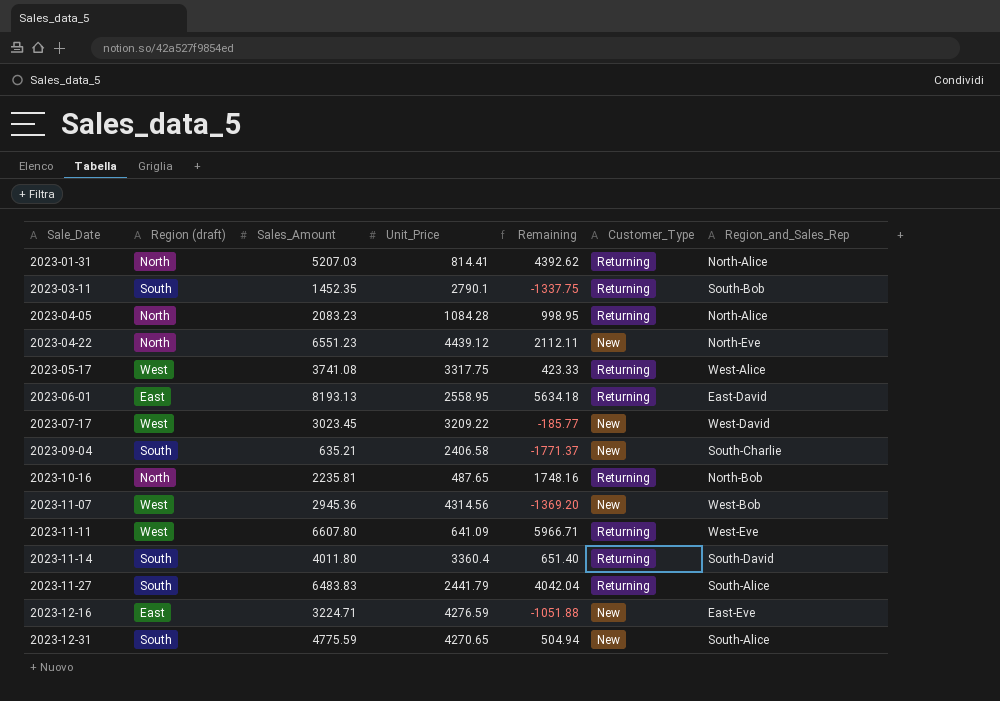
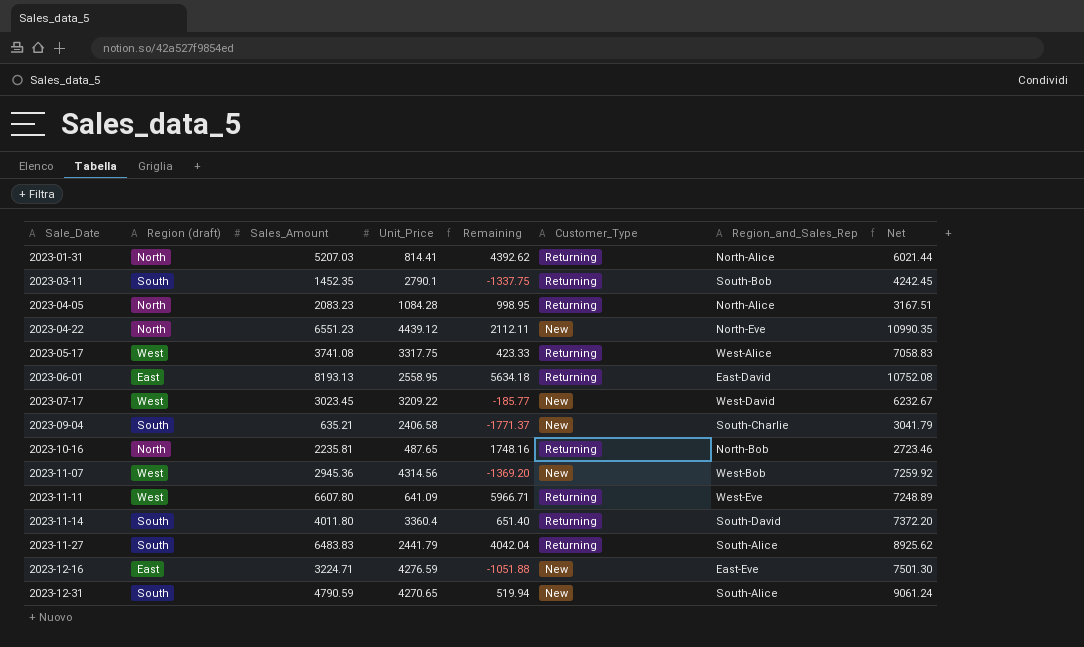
column Net | formula: none -> [Sales_Amount] + [Unit_Price]
2023-12-31 | Sales_Amount: 4775.59 -> 4790.59
2023-12-31 | Remaining: 504.94 -> 519.94

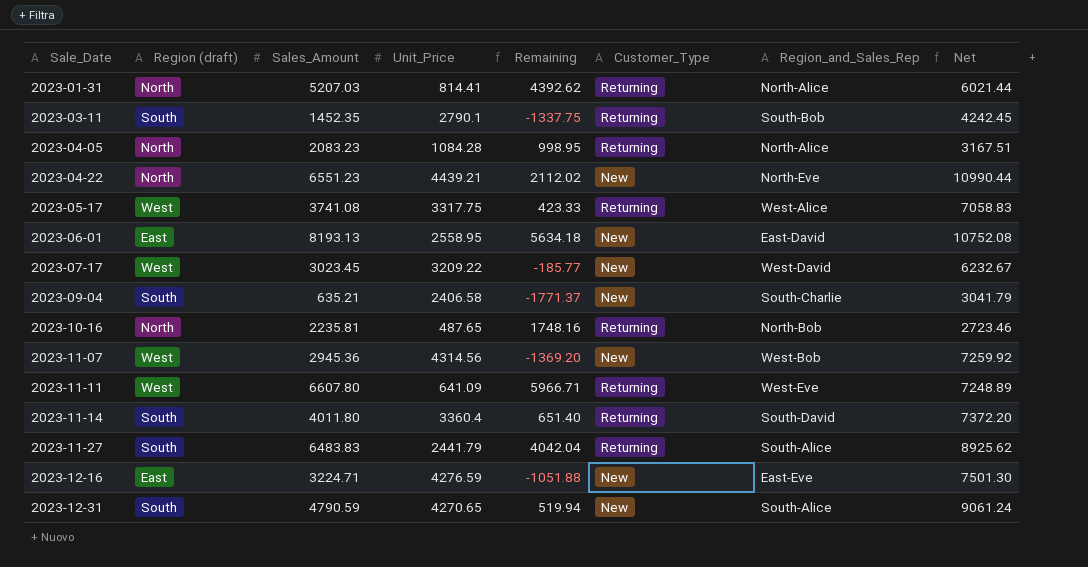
2023-04-22 | Unit_Price: 4439.12 -> 4439.21
2023-04-22 | Remaining: 2112.11 -> 2112.02
2023-04-22 | Net: 10990.35 -> 10990.44
2023-06-01 | Customer_Type: Returning -> New

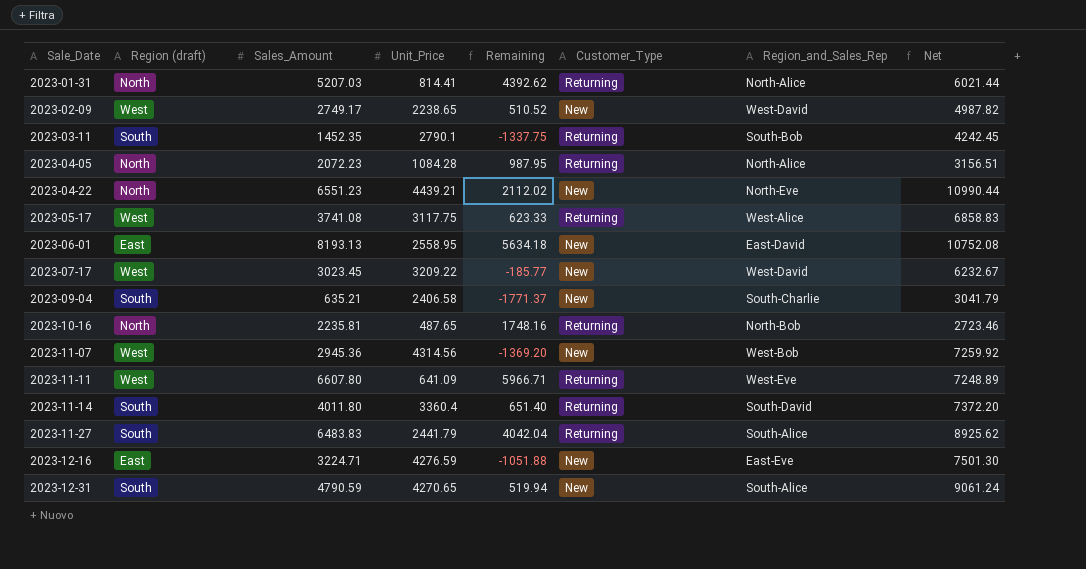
row 2023-02-09: none -> West | 2749.17 | 2238.65 | 510.52 | New | West-David | 4987.82
2023-04-05 | Sales_Amount: 2083.23 -> 2072.23
2023-04-05 | Remaining: 998.95 -> 987.95
2023-04-05 | Net: 3167.51 -> 3156.51
2023-05-17 | Unit_Price: 3317.75 -> 3117.75
2023-05-17 | Remaining: 423.33 -> 623.33
2023-05-17 | Net: 7058.83 -> 6858.83

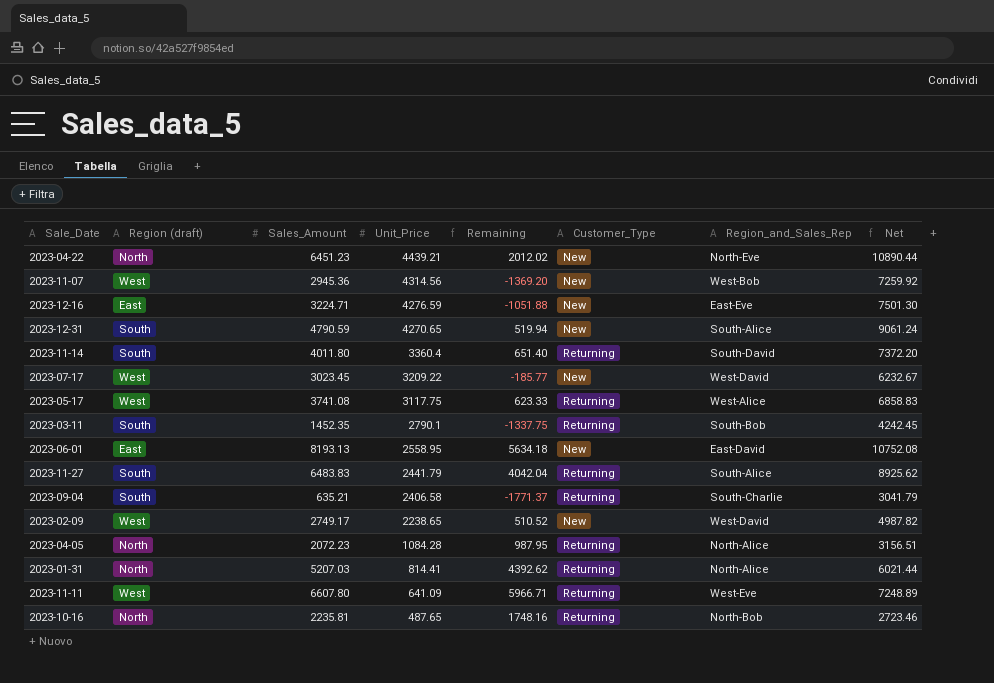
row order: Sale_Date ascending -> Unit_Price descending
2023-04-22 | Sales_Amount: 6551.23 -> 6451.23
2023-04-22 | Remaining: 2112.02 -> 2012.02
2023-04-22 | Net: 10990.44 -> 10890.44
2023-09-04 | Customer_Type: New -> Returning

